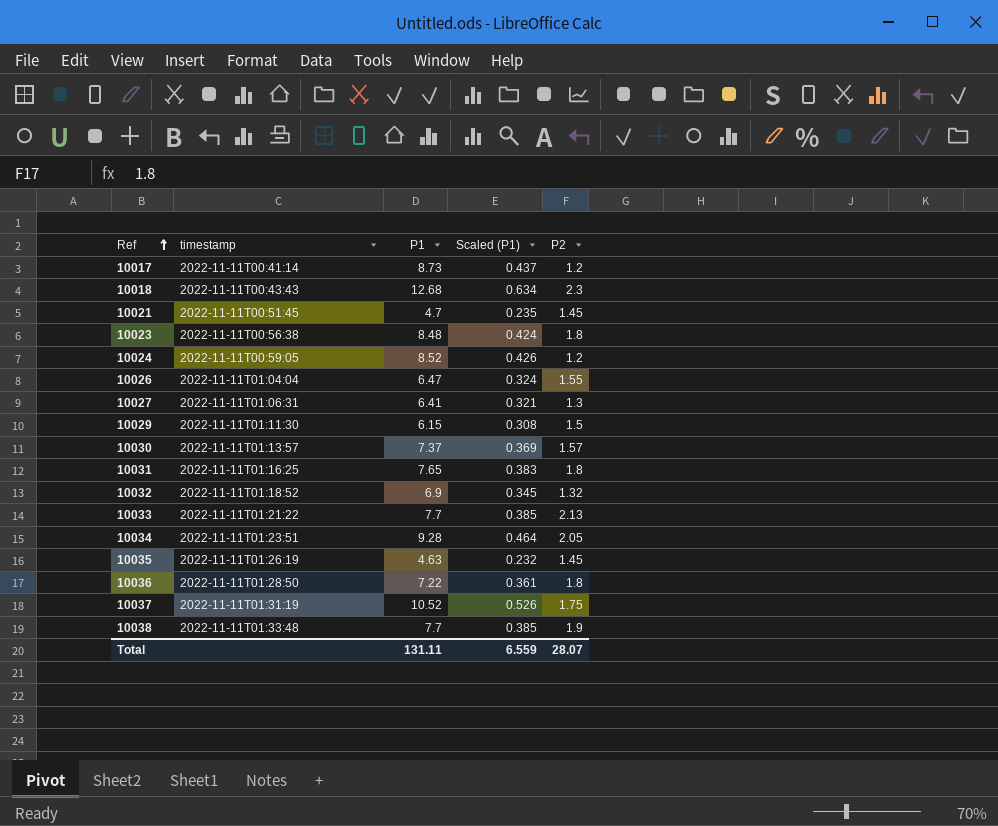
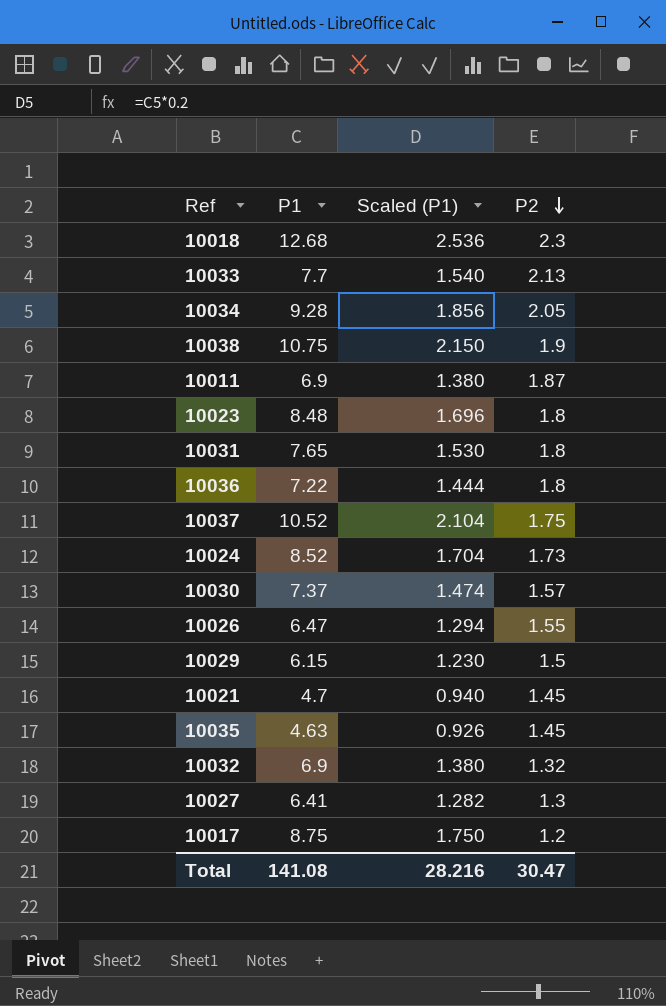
row order: Ref ascending -> P2 descending
column timestamp | position: 2 -> none
column Scaled (P1) | formula: [P1] * 0.05 -> [P1] * 0.2
10038 | P1: 7.7 -> 10.75
row 10011: none -> 6.9 | 1.380 | 1.87
10024 | P2: 1.2 -> 1.73
10017 | P1: 8.73 -> 8.75
Total | P1: 131.11 -> 141.08
Total | Scaled (P1): 6.559 -> 28.216
Total | P2: 28.07 -> 30.47

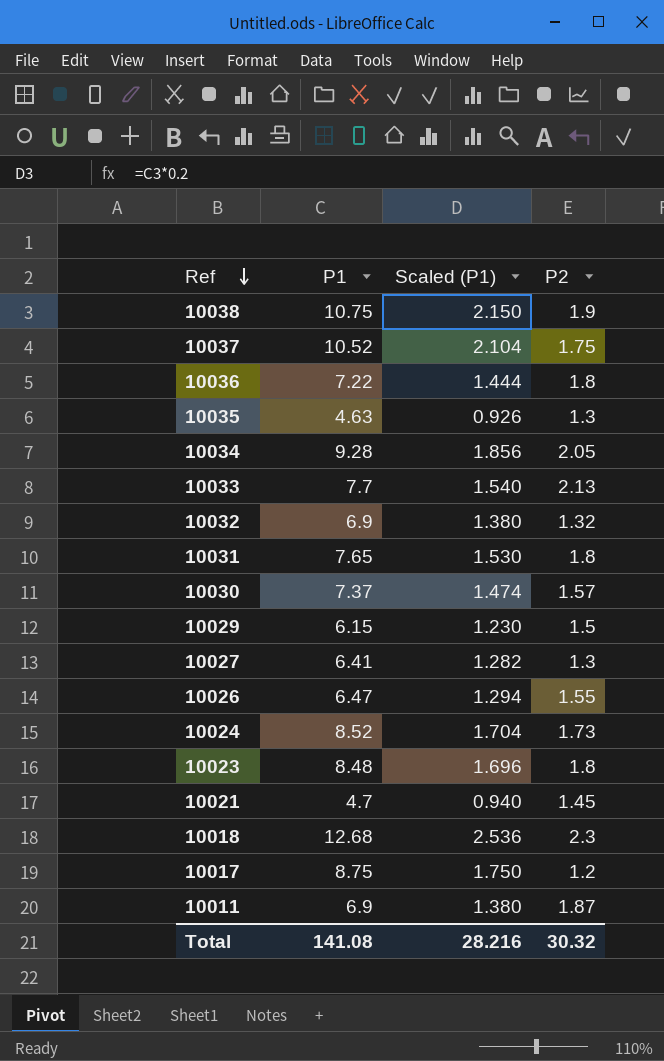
row order: P2 descending -> Ref descending
10035 | P2: 1.45 -> 1.3
Total | P2: 30.47 -> 30.32

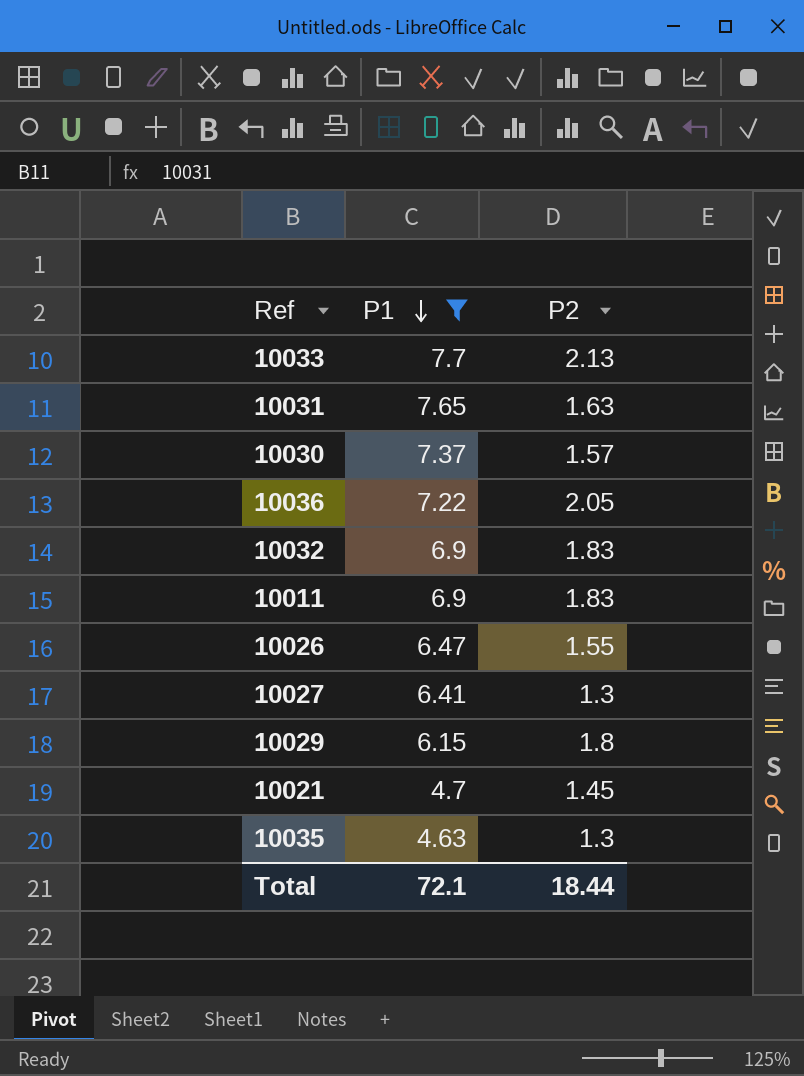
filter: none -> P1 <= 7.7
row order: Ref descending -> P1 descending
column Scaled (P1) | formula: [P1] * 0.2 -> none
10031 | P2: 1.8 -> 1.63
10036 | P2: 1.8 -> 2.05
10032 | P2: 1.32 -> 1.83
10011 | P2: 1.87 -> 1.83
10029 | P2: 1.5 -> 1.8
Total | P1: 141.08 -> 72.1
Total | P2: 30.32 -> 18.44

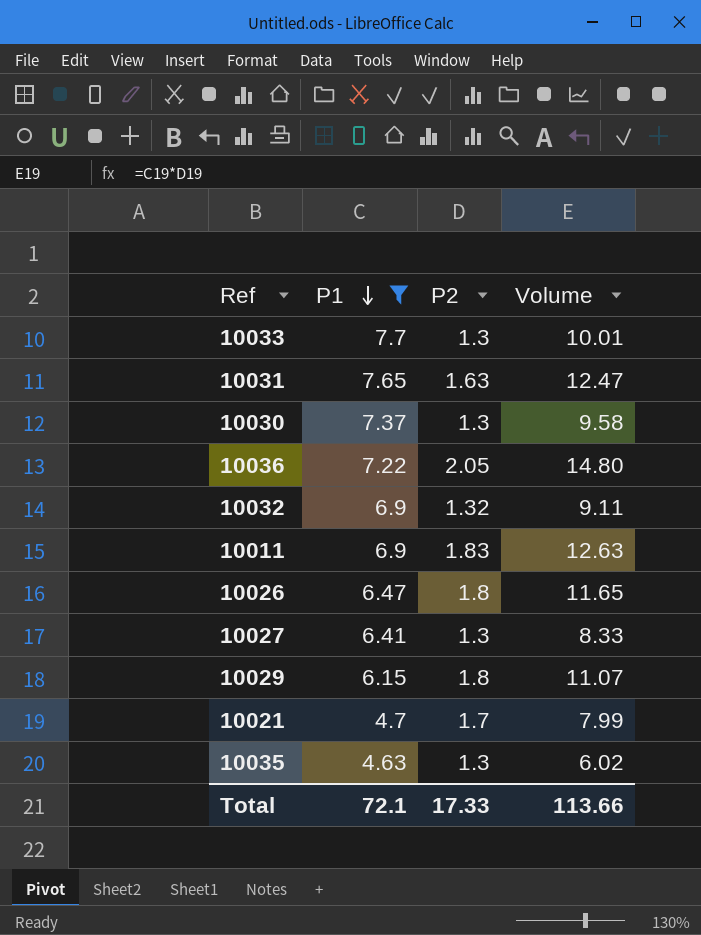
column Volume | formula: none -> [P1] * [P2]
10033 | P2: 2.13 -> 1.3
10030 | P2: 1.57 -> 1.3
10032 | P2: 1.83 -> 1.32
10026 | P2: 1.55 -> 1.8
10021 | P2: 1.45 -> 1.7
Total | P2: 18.44 -> 17.33

